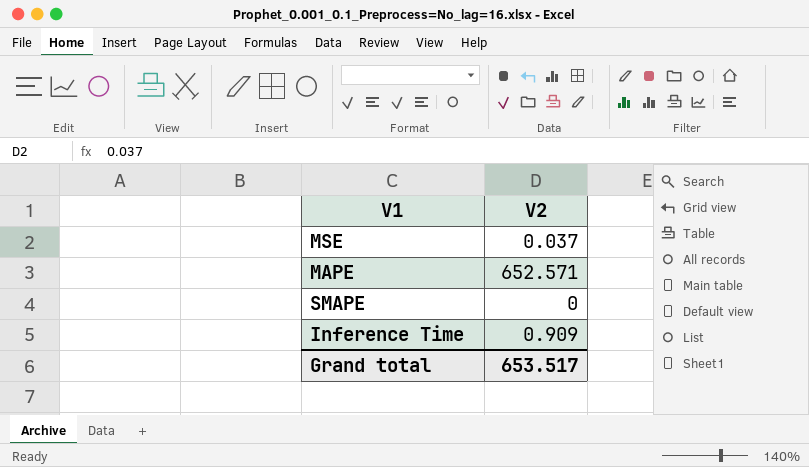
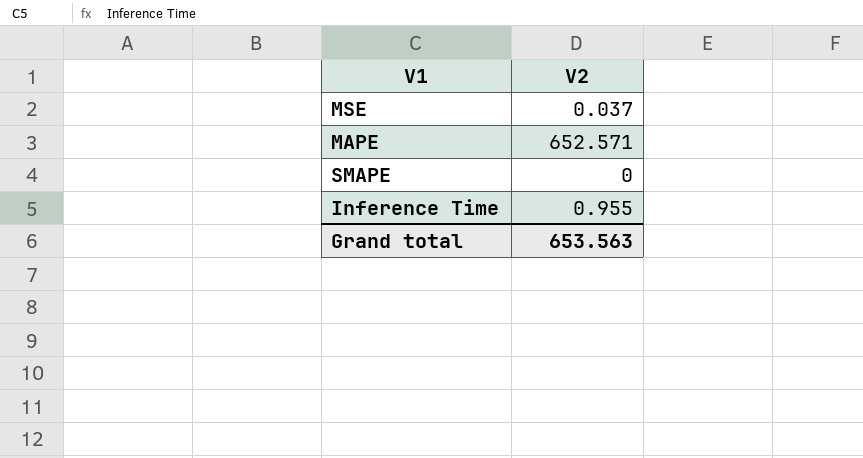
Inference Time | V2: 0.909 -> 0.955
Grand total | V2: 653.517 -> 653.563

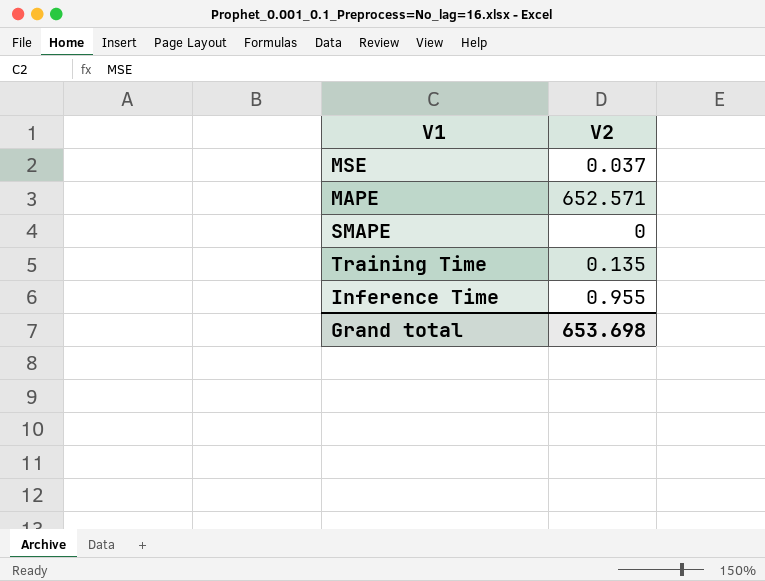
row Training Time: none -> 0.135
Grand total | V2: 653.563 -> 653.698

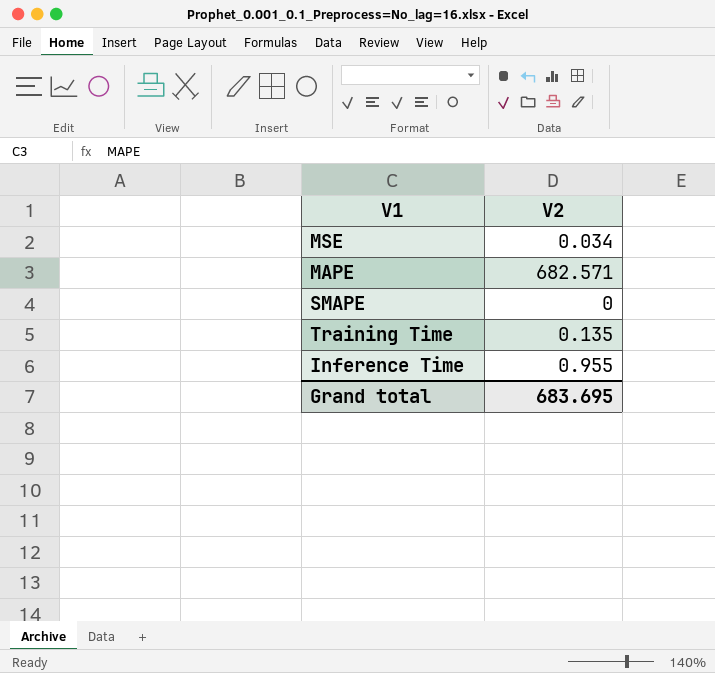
MSE | V2: 0.037 -> 0.034
MAPE | V2: 652.571 -> 682.571
Grand total | V2: 653.698 -> 683.695

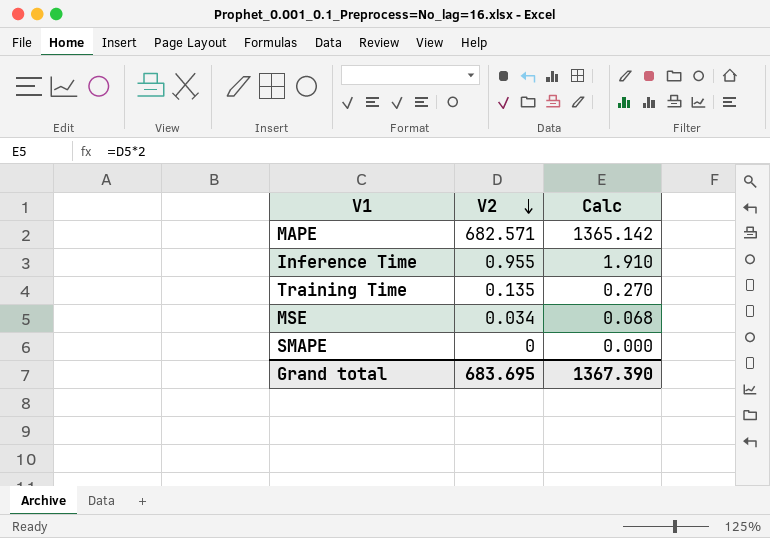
row order: none -> V2 descending
column Calc | formula: none -> [V2] * 2

